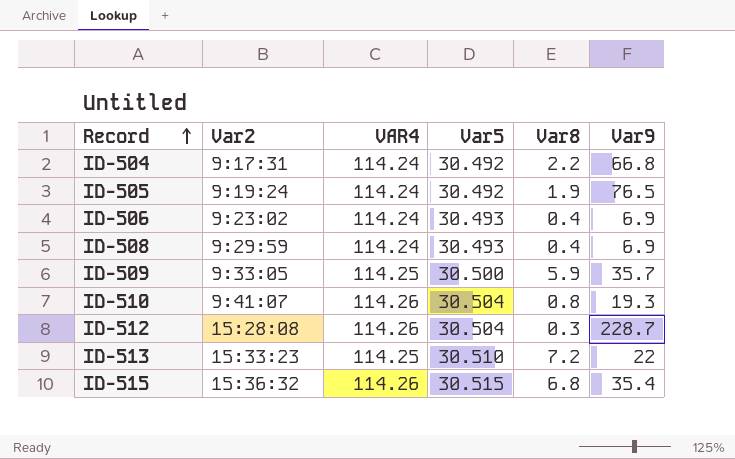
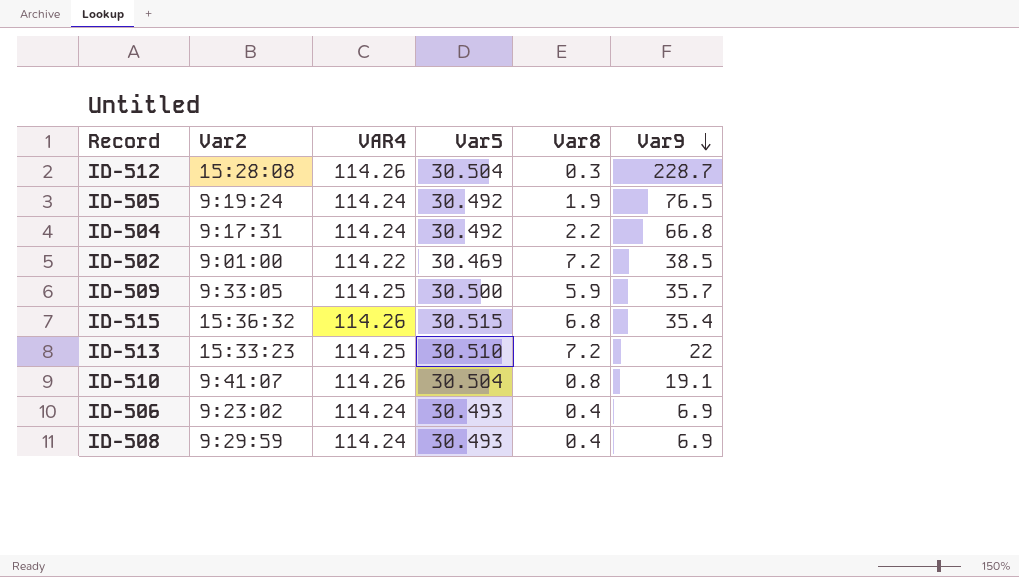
row order: Record ascending -> Var9 descending
row ID-502: none -> 9:01:00 | 114.22 | 30.469 | 7.2 | 38.5
ID-510 | Var9: 19.3 -> 19.1

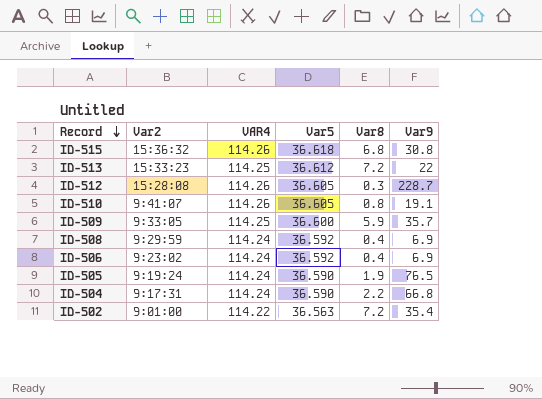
row order: Var9 descending -> Record descending
ID-515 | Var5: 30.515 -> 36.618
ID-515 | Var9: 35.4 -> 30.8
ID-513 | Var5: 30.510 -> 36.612
ID-512 | Var5: 30.504 -> 36.605
ID-510 | Var5: 30.504 -> 36.605
ID-509 | Var5: 30.500 -> 36.600
ID-508 | Var5: 30.493 -> 36.592
ID-506 | Var5: 30.493 -> 36.592
ID-505 | Var5: 30.492 -> 36.590
ID-504 | Var5: 30.492 -> 36.590
ID-502 | Var5: 30.469 -> 36.563
ID-502 | Var9: 38.5 -> 35.4

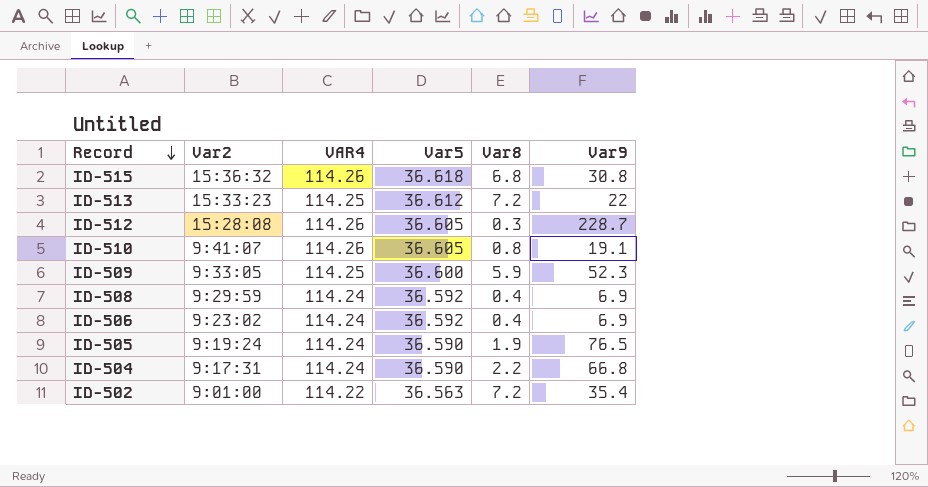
ID-509 | Var9: 35.7 -> 52.3

